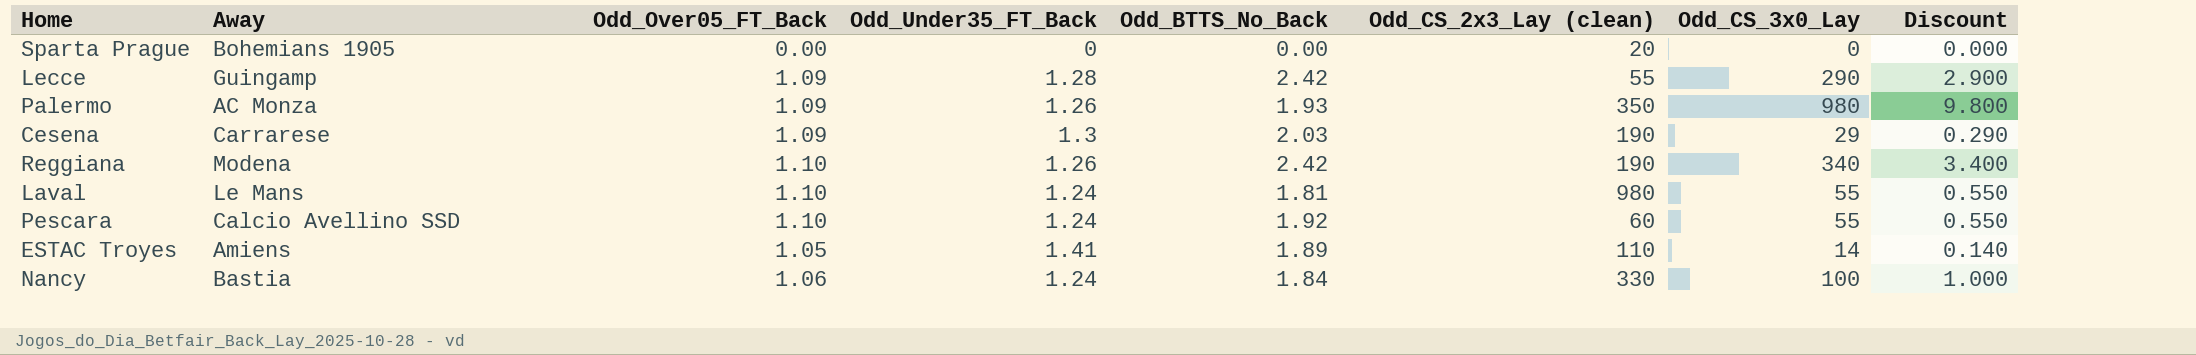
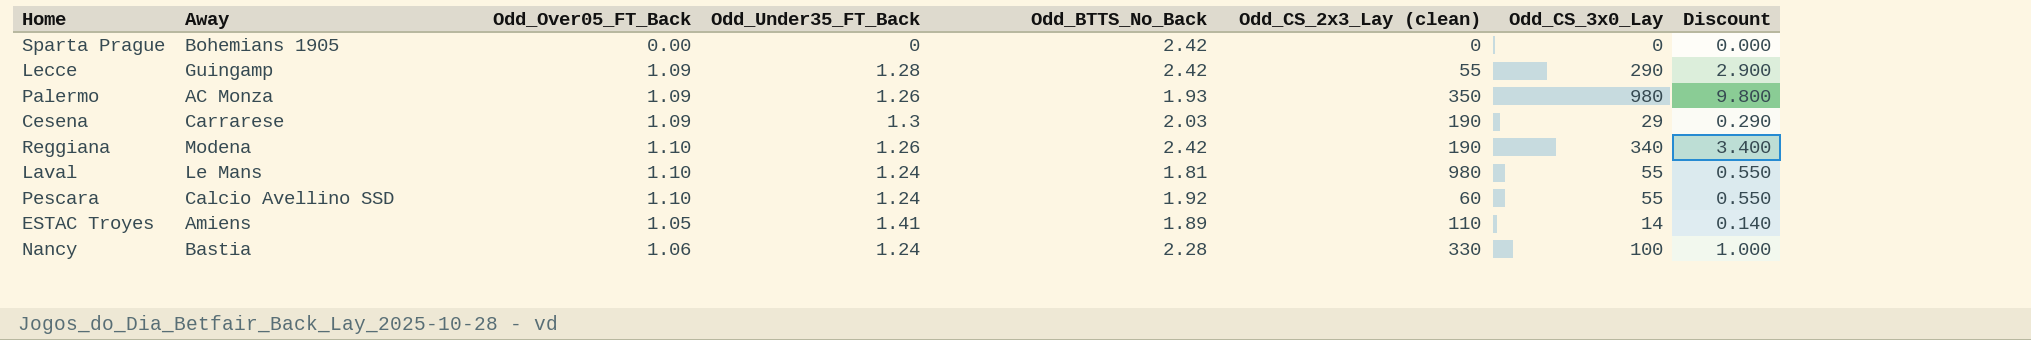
Sparta Prague | Odd_BTTS_No_Back: 0.00 -> 2.42
Sparta Prague | Odd_CS_2x3_Lay (clean): 20 -> 0
Nancy | Odd_BTTS_No_Back: 1.84 -> 2.28

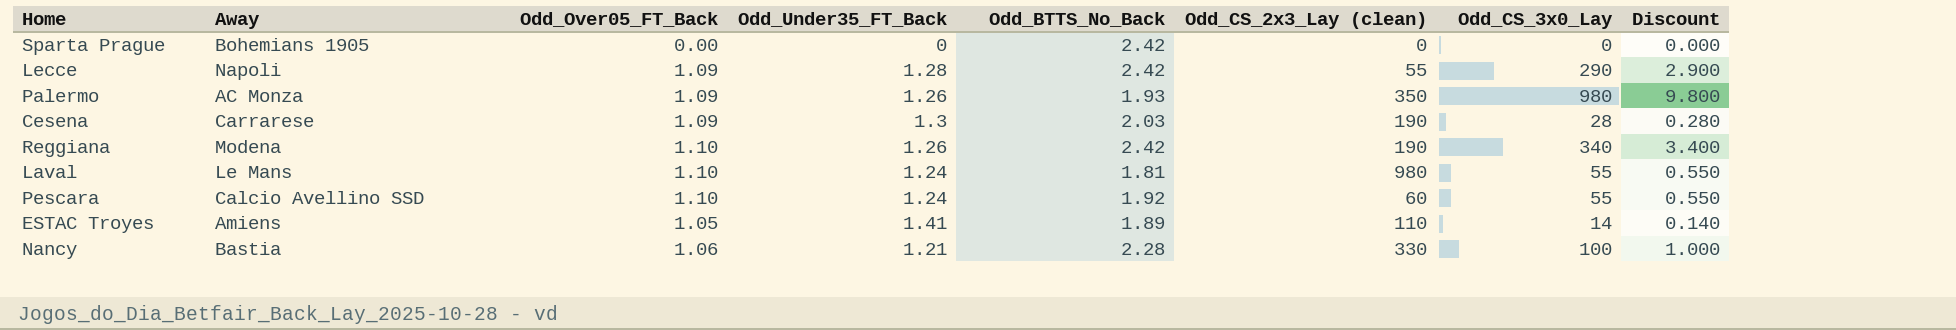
Lecce | Away: Guingamp -> Napoli
Cesena | Odd_CS_3x0_Lay: 29 -> 28
Cesena | Discount: 0.290 -> 0.280
Nancy | Odd_Under35_FT_Back: 1.24 -> 1.21

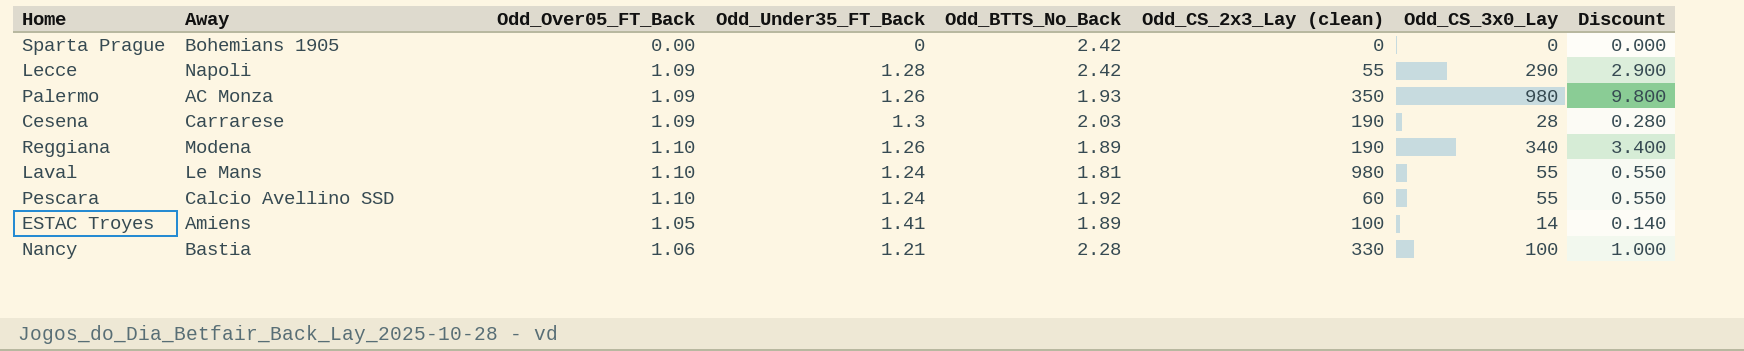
Reggiana | Odd_BTTS_No_Back: 2.42 -> 1.89
ESTAC Troyes | Odd_CS_2x3_Lay (clean): 110 -> 100

